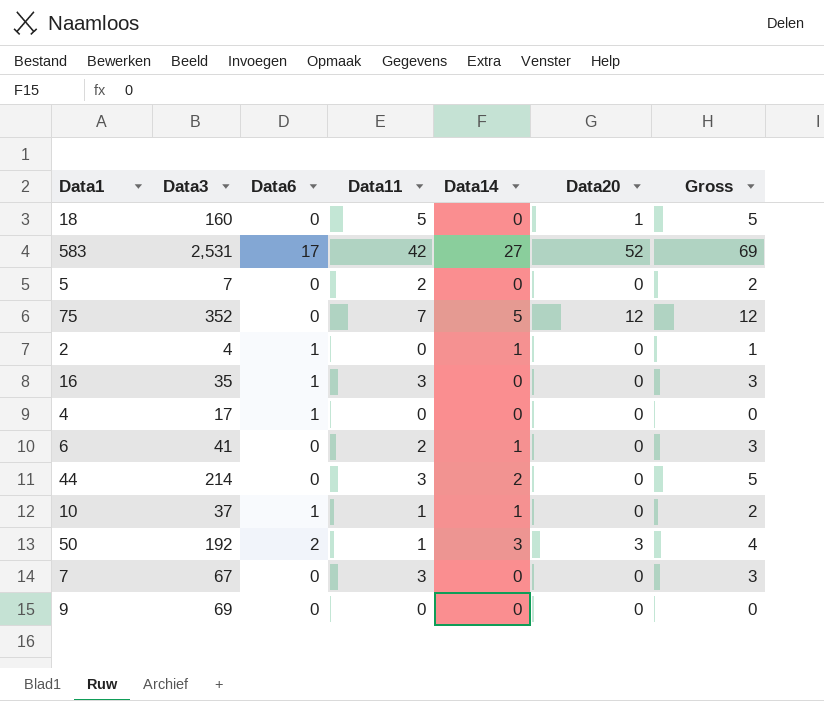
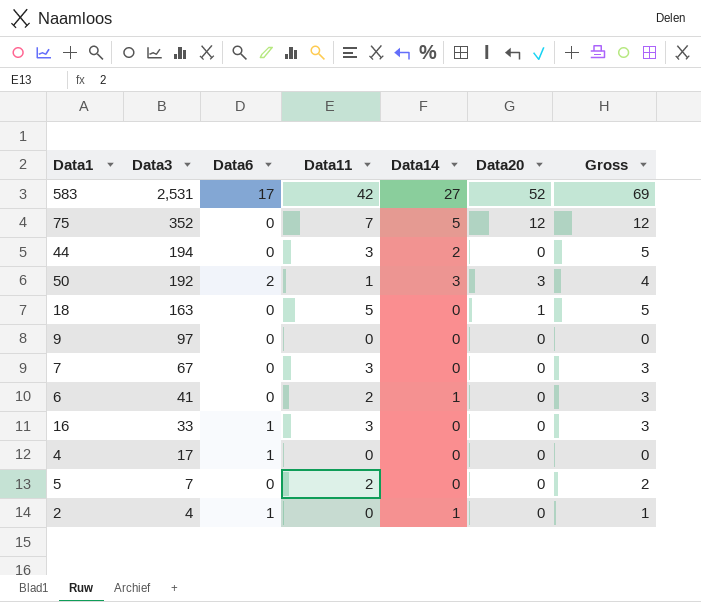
row order: none -> Data3 descending
row 10: 37 | 1 | 1 | 1 | 0 | 2 -> none
44 | Data3: 214 -> 194
18 | Data3: 160 -> 163
9 | Data3: 69 -> 97
16 | Data3: 35 -> 33

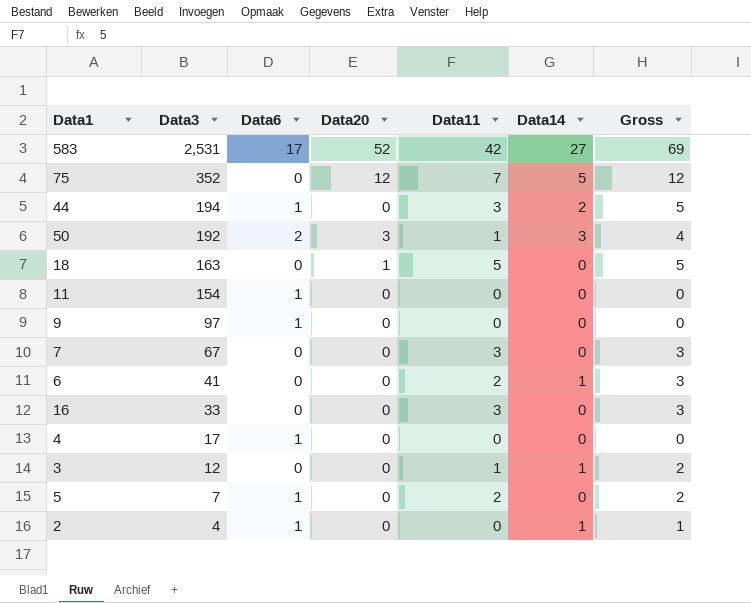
column Data20 | position: 6 -> 4
44 | Data6: 0 -> 1
row 11: none -> 154 | 1 | 0 | 0 | 0 | 0
9 | Data6: 0 -> 1
16 | Data6: 1 -> 0
row 3: none -> 12 | 0 | 0 | 1 | 1 | 2
5 | Data6: 0 -> 1

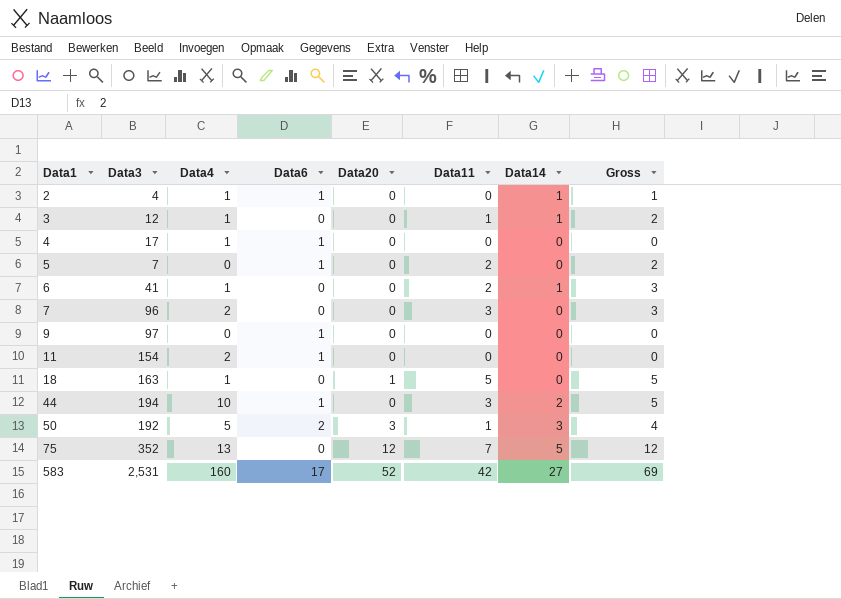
row order: Data3 descending -> Data1 ascending
column Data4 | position: none -> 3
row 16: 33 | 0 | 0 | 3 | 0 | 3 -> none
7 | Data3: 67 -> 96

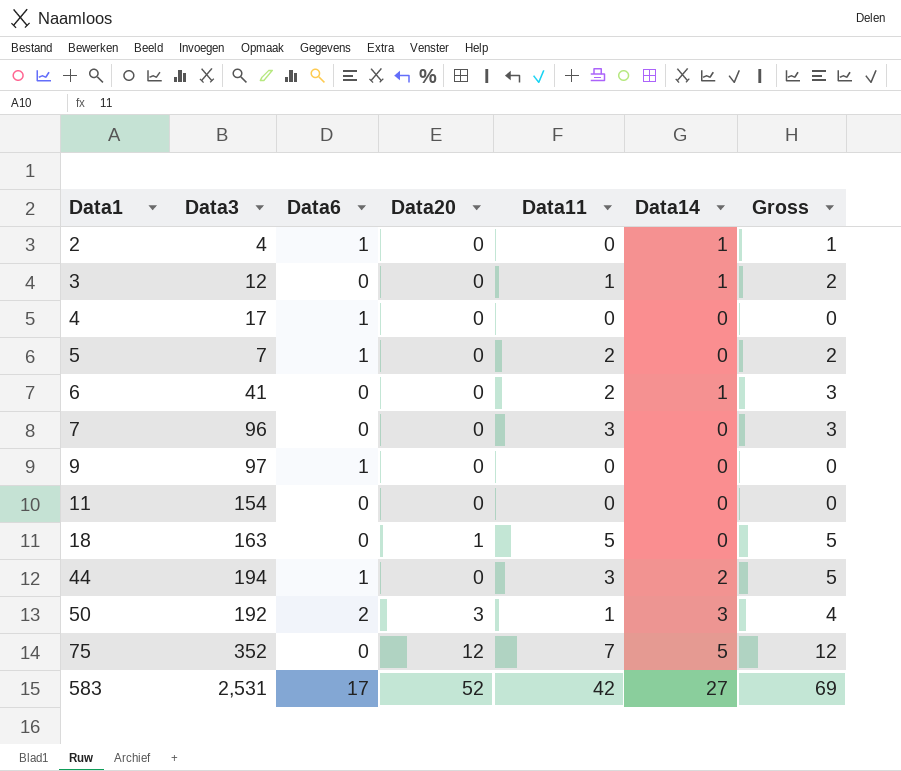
column Data4 | position: 3 -> none
11 | Data6: 1 -> 0

